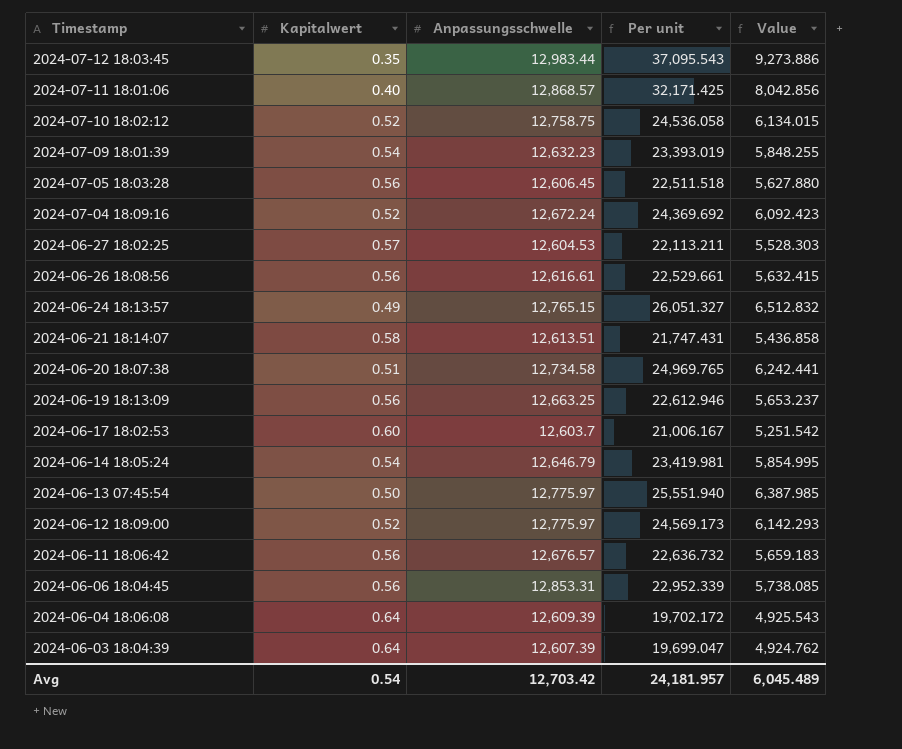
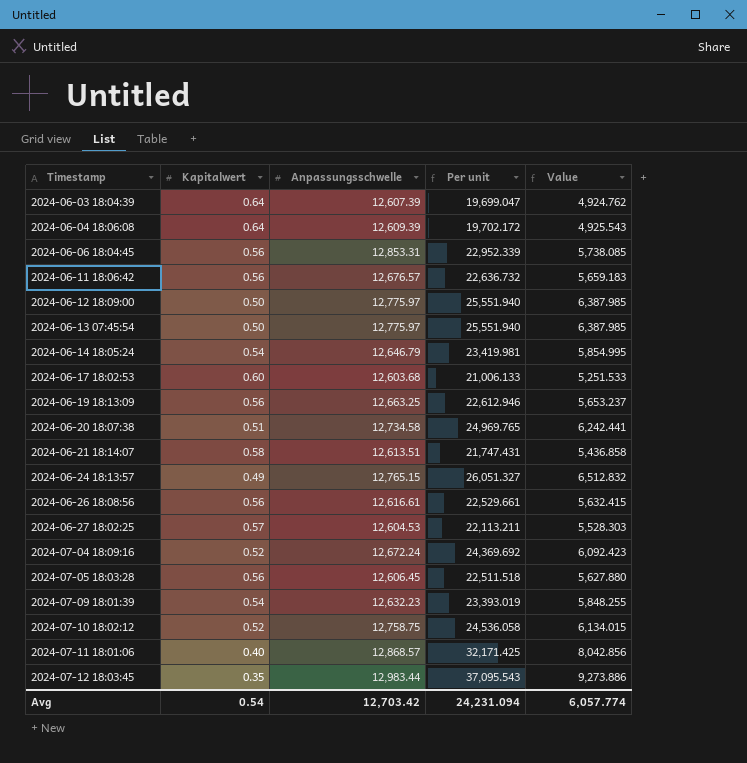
row order: Timestamp descending -> Timestamp ascending
2024-06-12 18:09:00 | Kapitalwert: 0.52 -> 0.50
2024-06-12 18:09:00 | Per unit: 24,569.173 -> 25,551.940
2024-06-12 18:09:00 | Value: 6,142.293 -> 6,387.985
2024-06-17 18:02:53 | Anpassungsschwelle: 12,603.7 -> 12,603.68
2024-06-17 18:02:53 | Per unit: 21,006.167 -> 21,006.133
2024-06-17 18:02:53 | Value: 5,251.542 -> 5,251.533
Avg | Per unit: 24,181.957 -> 24,231.094
Avg | Value: 6,045.489 -> 6,057.774

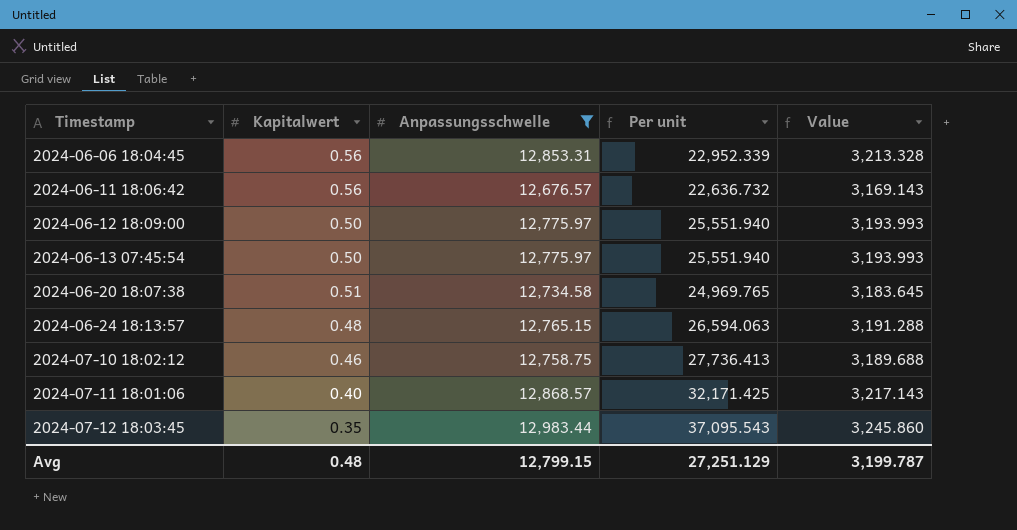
filter: none -> Anpassungsschwelle >= 12,676.57
column Value | formula: [Per unit] * 0.25 -> [Anpassungsschwelle] * 0.25
2024-06-24 18:13:57 | Kapitalwert: 0.49 -> 0.48
2024-06-24 18:13:57 | Per unit: 26,051.327 -> 26,594.063
2024-07-10 18:02:12 | Kapitalwert: 0.52 -> 0.46
2024-07-10 18:02:12 | Per unit: 24,536.058 -> 27,736.413
Avg | Kapitalwert: 0.54 -> 0.48
Avg | Anpassungsschwelle: 12,703.42 -> 12,799.15
Avg | Per unit: 24,231.094 -> 27,251.129
Avg | Value: 6,057.774 -> 3,199.787

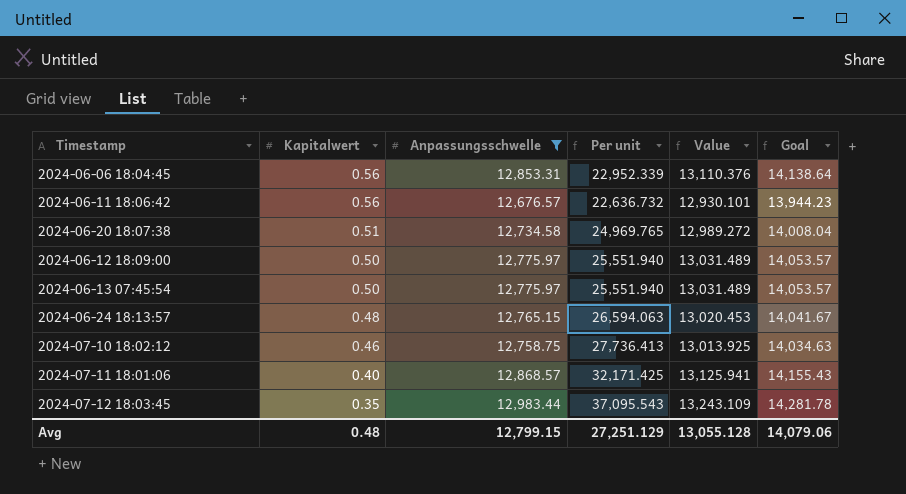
row order: Timestamp ascending -> Kapitalwert descending
column Value | formula: [Anpassungsschwelle] * 0.25 -> [Anpassungsschwelle] * 1.02
column Goal | formula: none -> [Anpassungsschwelle] * 1.1
Avg | Value: 3,199.787 -> 13,055.128

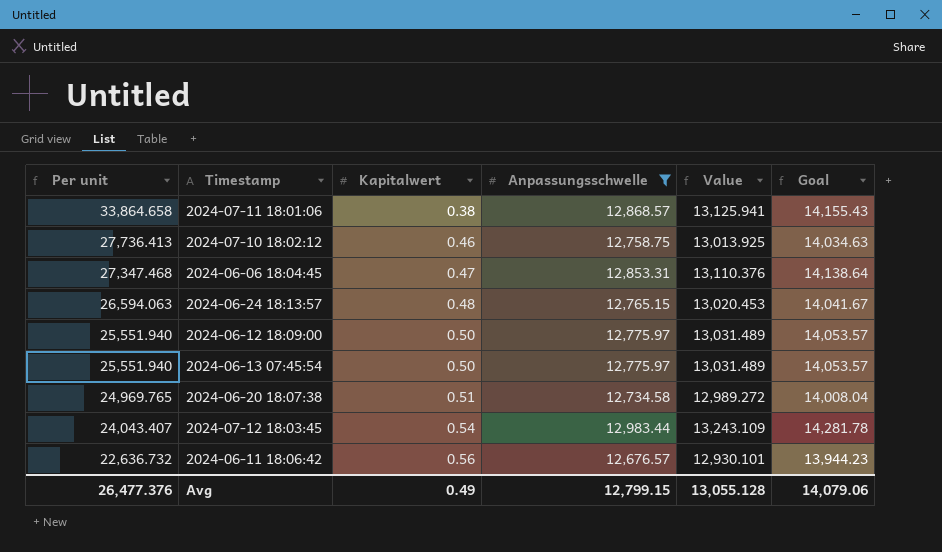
row order: Kapitalwert descending -> Per unit descending
column Per unit | position: 4 -> 1
2024-07-11 18:01:06 | Per unit: 32,171.425 -> 33,864.658
2024-07-11 18:01:06 | Kapitalwert: 0.40 -> 0.38
2024-06-06 18:04:45 | Per unit: 22,952.339 -> 27,347.468
2024-06-06 18:04:45 | Kapitalwert: 0.56 -> 0.47
2024-07-12 18:03:45 | Per unit: 37,095.543 -> 24,043.407
2024-07-12 18:03:45 | Kapitalwert: 0.35 -> 0.54
Avg | Per unit: 27,251.129 -> 26,477.376
Avg | Kapitalwert: 0.48 -> 0.49

